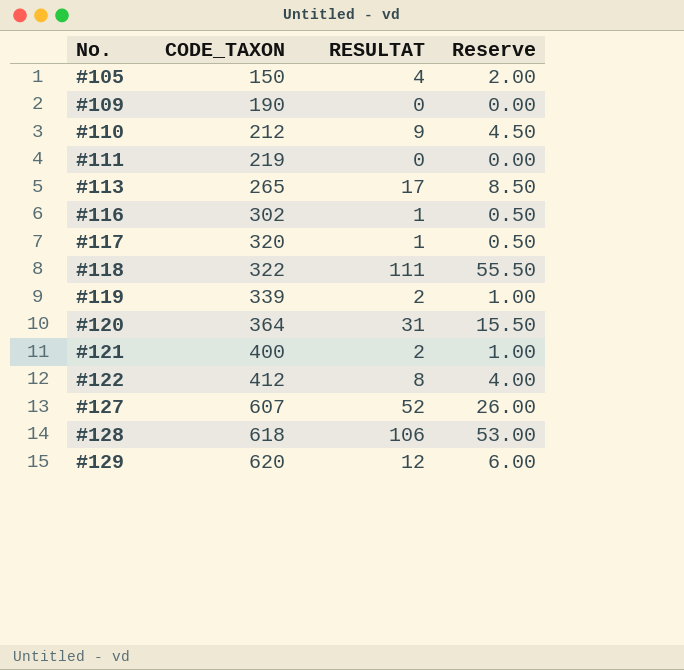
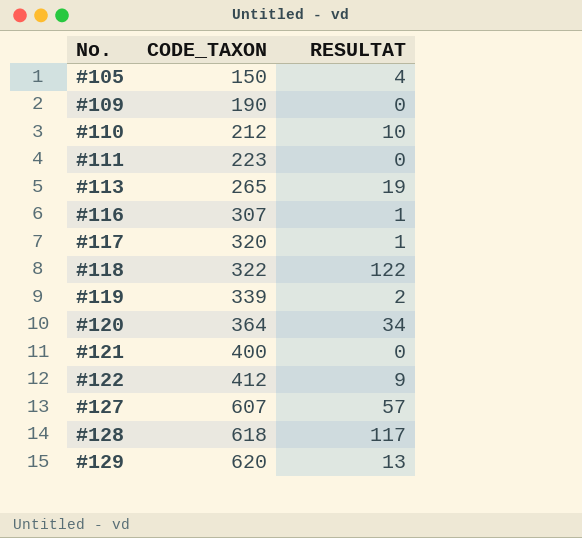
column Reserve | formula: [RESULTAT] * 0.5 -> none
#110 | RESULTAT: 9 -> 10
#111 | CODE_TAXON: 219 -> 223
#113 | RESULTAT: 17 -> 19
#116 | CODE_TAXON: 302 -> 307
#118 | RESULTAT: 111 -> 122
#120 | RESULTAT: 31 -> 34
#121 | RESULTAT: 2 -> 0
#122 | RESULTAT: 8 -> 9
#127 | RESULTAT: 52 -> 57
#128 | RESULTAT: 106 -> 117
#129 | RESULTAT: 12 -> 13

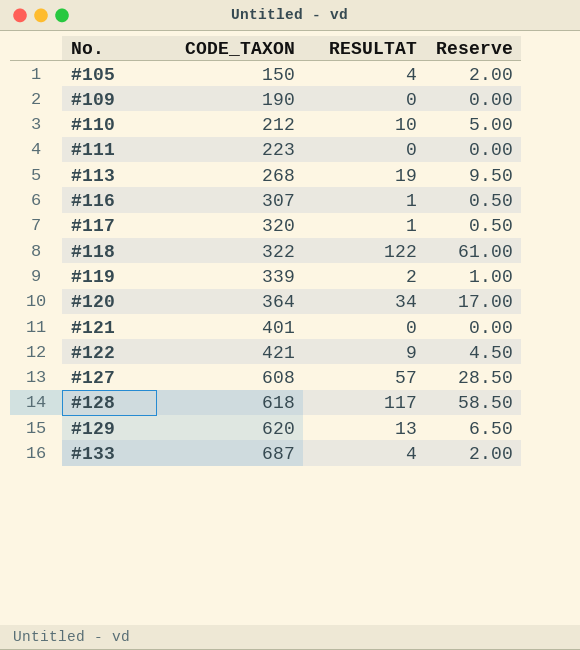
column Reserve | formula: none -> [RESULTAT] * 0.5
#113 | CODE_TAXON: 265 -> 268
#121 | CODE_TAXON: 400 -> 401
#122 | CODE_TAXON: 412 -> 421
#127 | CODE_TAXON: 607 -> 608
row #133: none -> 687 | 4 | 2.00

